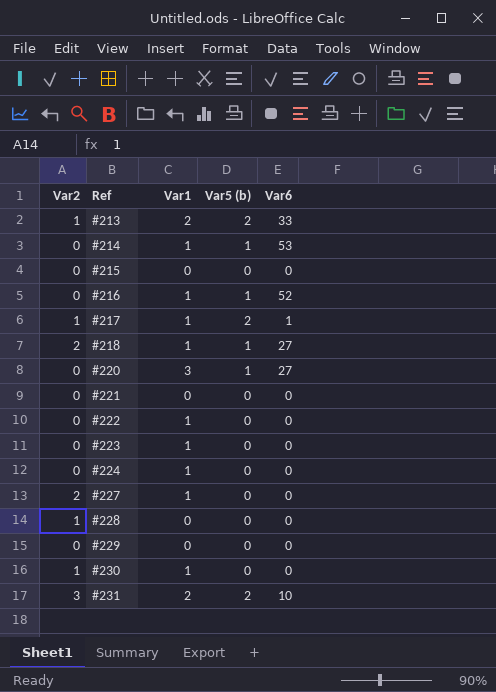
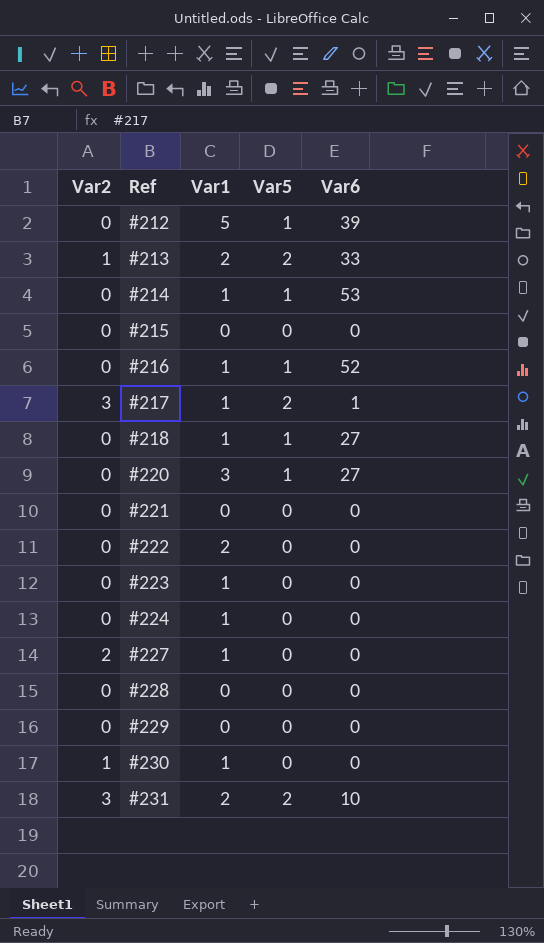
column name: Var5 (b) -> Var5
row #212: none -> 0 | 5 | 1 | 39
#217 | Var2: 1 -> 3
#218 | Var2: 2 -> 0
#222 | Var1: 1 -> 2
#228 | Var2: 1 -> 0

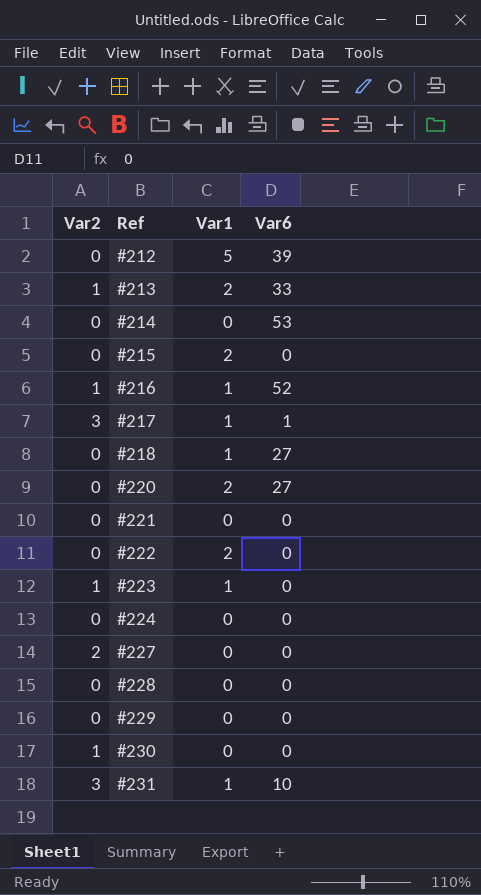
column Var5 | position: 4 -> none
#214 | Var1: 1 -> 0
#215 | Var1: 0 -> 2
#216 | Var2: 0 -> 1
#220 | Var1: 3 -> 2
#223 | Var2: 0 -> 1
#224 | Var1: 1 -> 0
#227 | Var1: 1 -> 0
#230 | Var1: 1 -> 0
#231 | Var1: 2 -> 1

